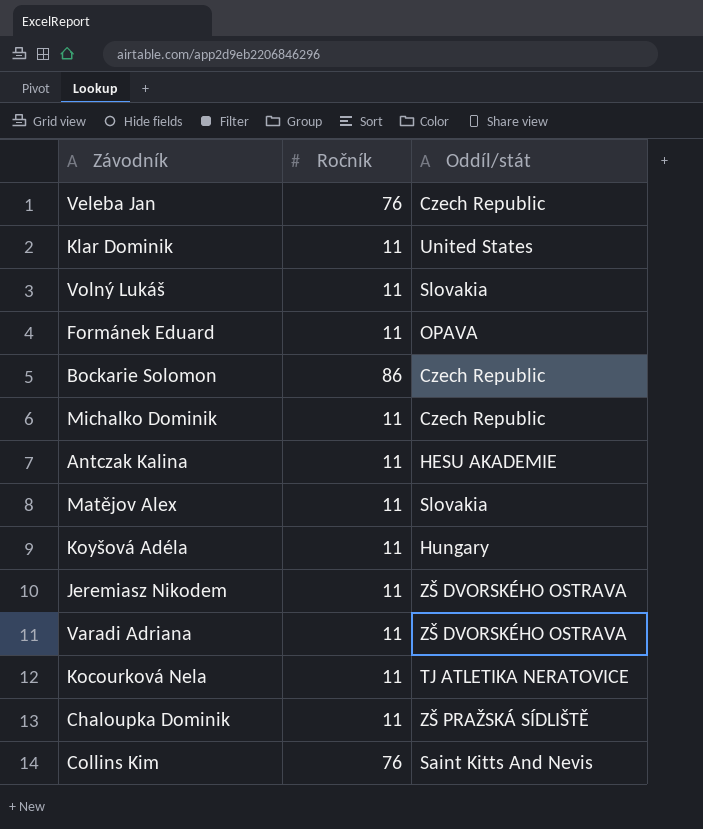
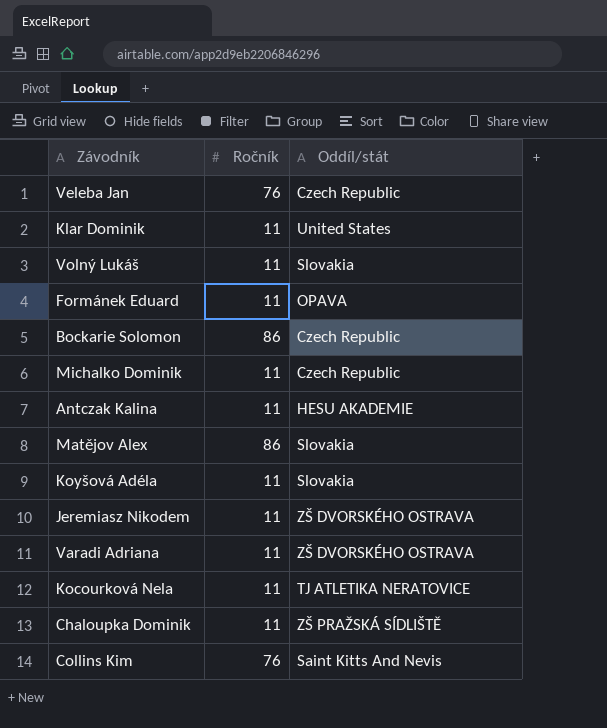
Matějov Alex | Ročník: 11 -> 86
Koyšová Adéla | Oddíl/stát: Hungary -> Slovakia

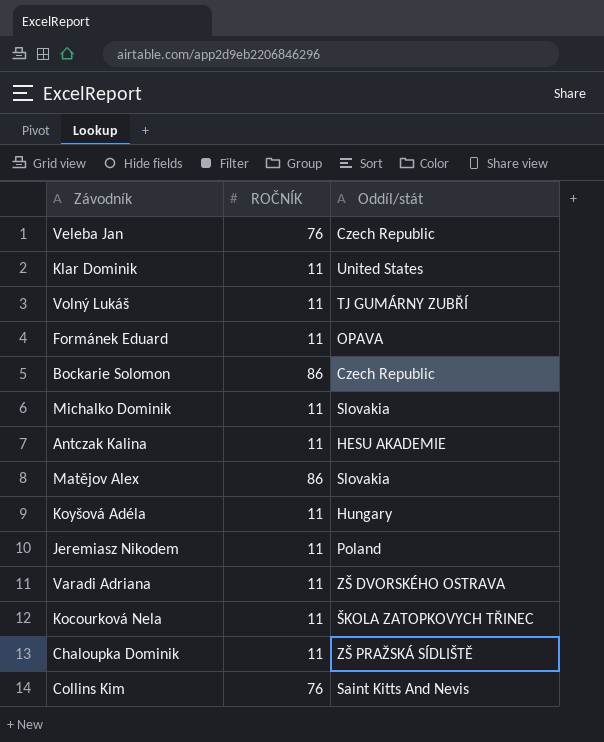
column name: Ročník -> ROČNÍK
Volný Lukáš | Oddíl/stát: Slovakia -> TJ GUMÁRNY ZUBŘÍ
Michalko Dominik | Oddíl/stát: Czech Republic -> Slovakia
Koyšová Adéla | Oddíl/stát: Slovakia -> Hungary
Jeremiasz Nikodem | Oddíl/stát: ZŠ DVORSKÉHO OSTRAVA -> Poland
Kocourková Nela | Oddíl/stát: TJ ATLETIKA NERATOVICE -> ŠKOLA ZATOPKOVYCH TŘINEC

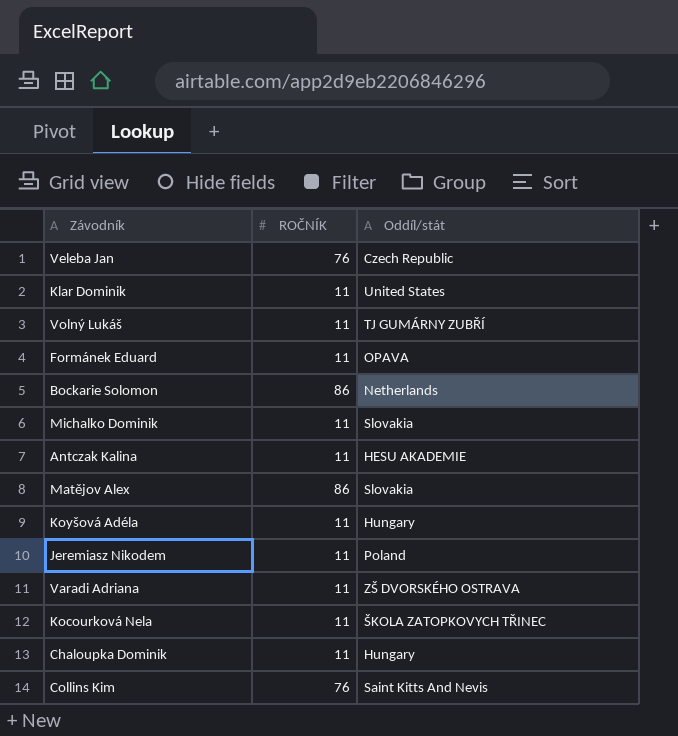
Bockarie Solomon | Oddíl/stát: Czech Republic -> Netherlands
Chaloupka Dominik | Oddíl/stát: ZŠ PRAŽSKÁ SÍDLIŠTĚ -> Hungary

